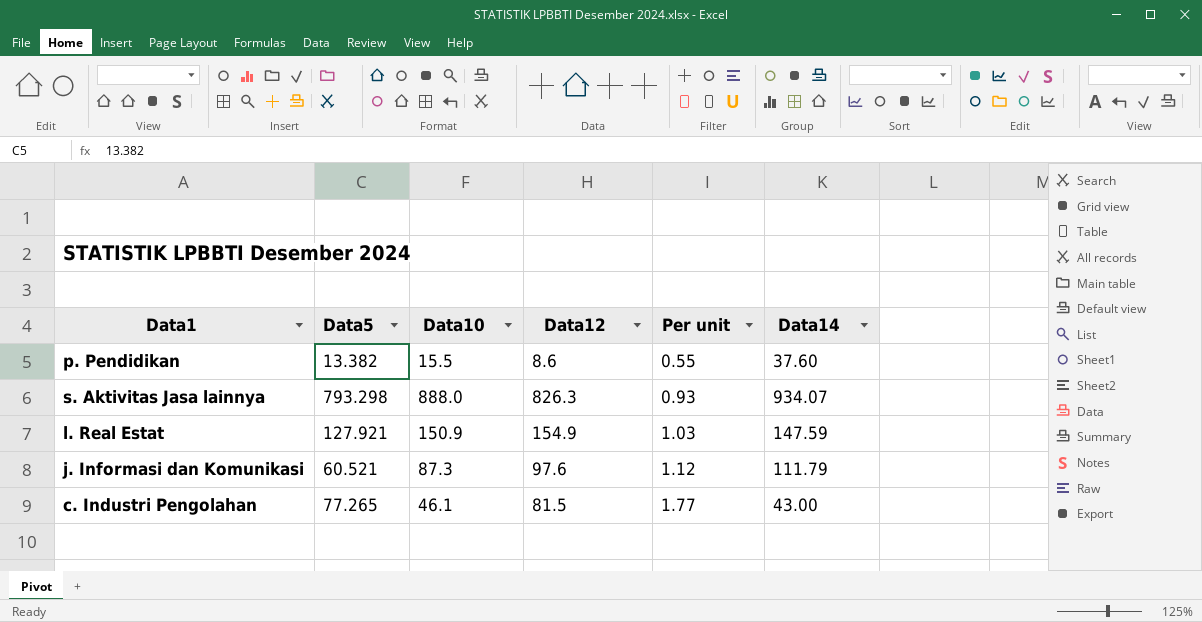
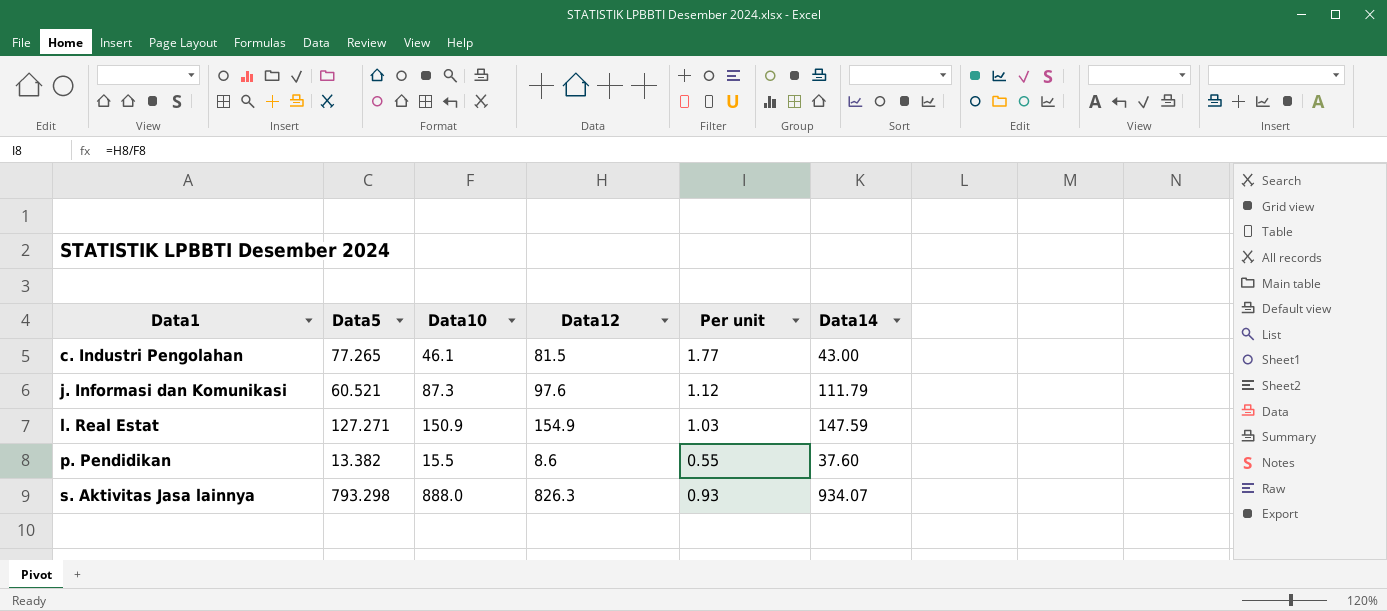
row order: Per unit ascending -> Data1 ascending
l. Real Estat | Data5: 127.921 -> 127.271

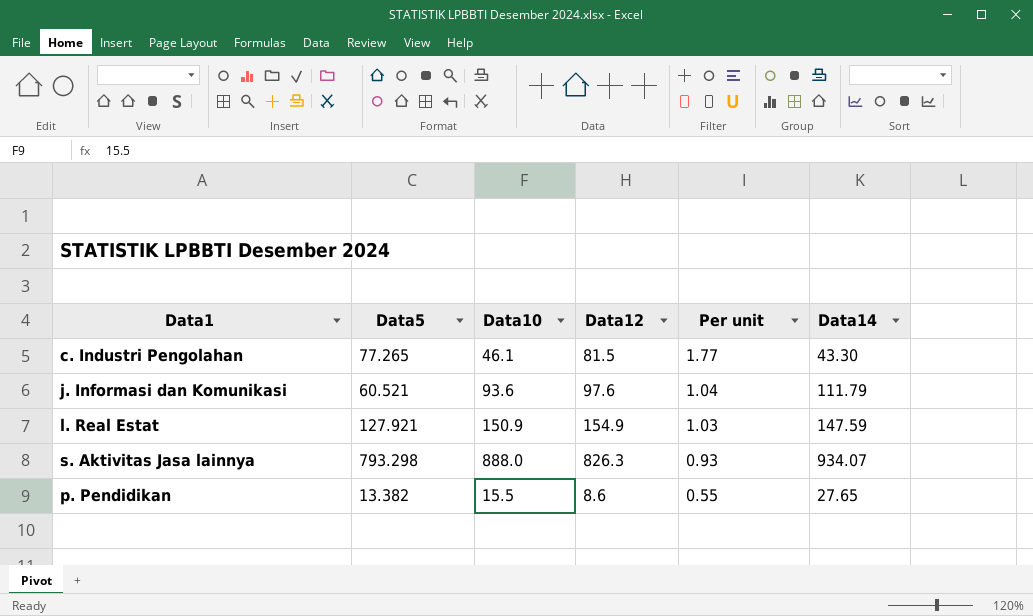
row order: Data1 ascending -> Per unit descending
c. Industri Pengolahan | Data14: 43.00 -> 43.30
j. Informasi dan Komunikasi | Data10: 87.3 -> 93.6
j. Informasi dan Komunikasi | Per unit: 1.12 -> 1.04
l. Real Estat | Data5: 127.271 -> 127.921
p. Pendidikan | Data14: 37.60 -> 27.65

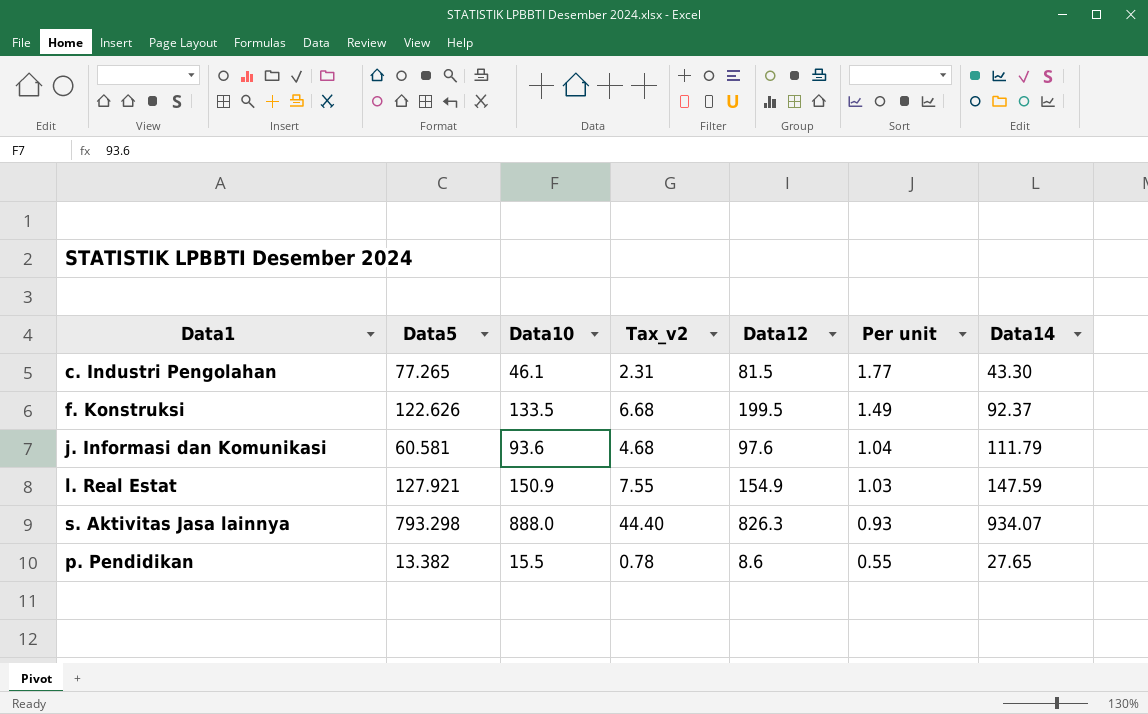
column Tax_v2 | formula: none -> [Data10] * 0.05
row f. Konstruksi: none -> 122.626 | 133.5 | 6.68 | 199.5 | 1.49 | 92.37
j. Informasi dan Komunikasi | Data5: 60.521 -> 60.581

